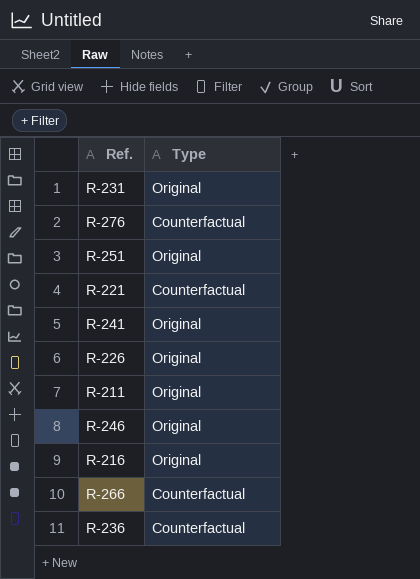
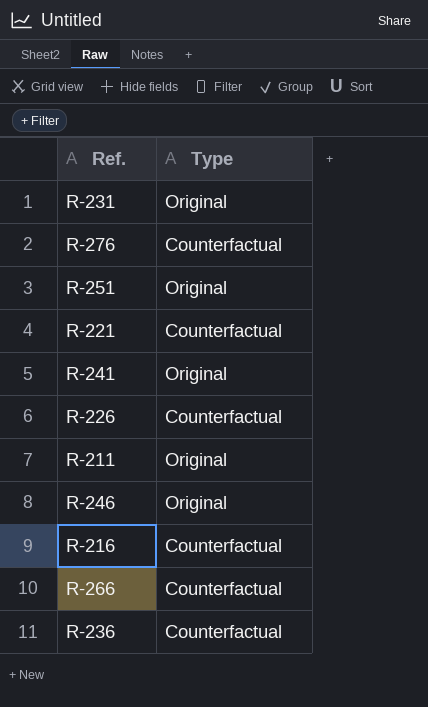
R-226 | Type: Original -> Counterfactual
R-216 | Type: Original -> Counterfactual

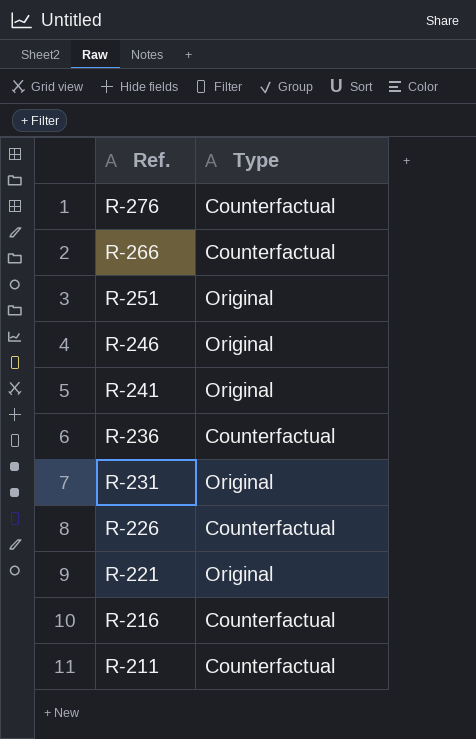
row order: none -> Ref. descending
R-221 | Type: Counterfactual -> Original
R-211 | Type: Original -> Counterfactual

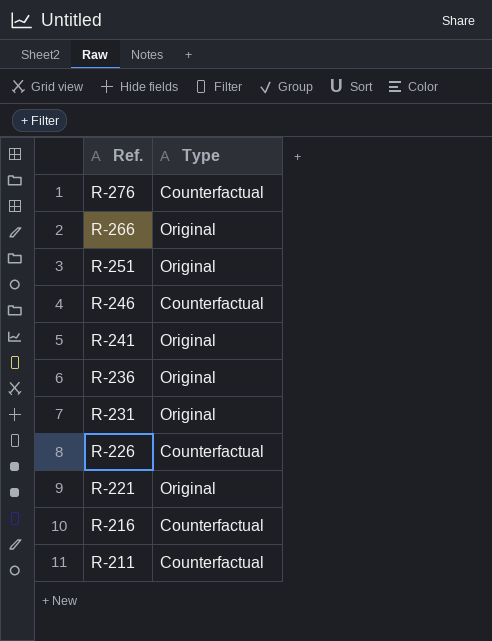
R-266 | Type: Counterfactual -> Original
R-246 | Type: Original -> Counterfactual
R-236 | Type: Counterfactual -> Original

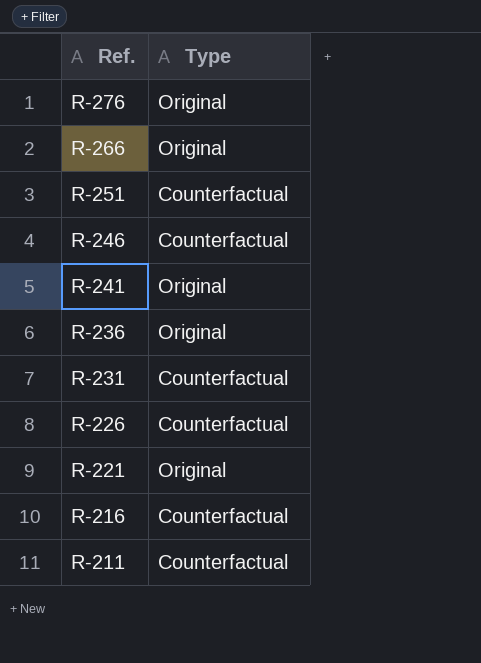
R-276 | Type: Counterfactual -> Original
R-251 | Type: Original -> Counterfactual
R-231 | Type: Original -> Counterfactual

